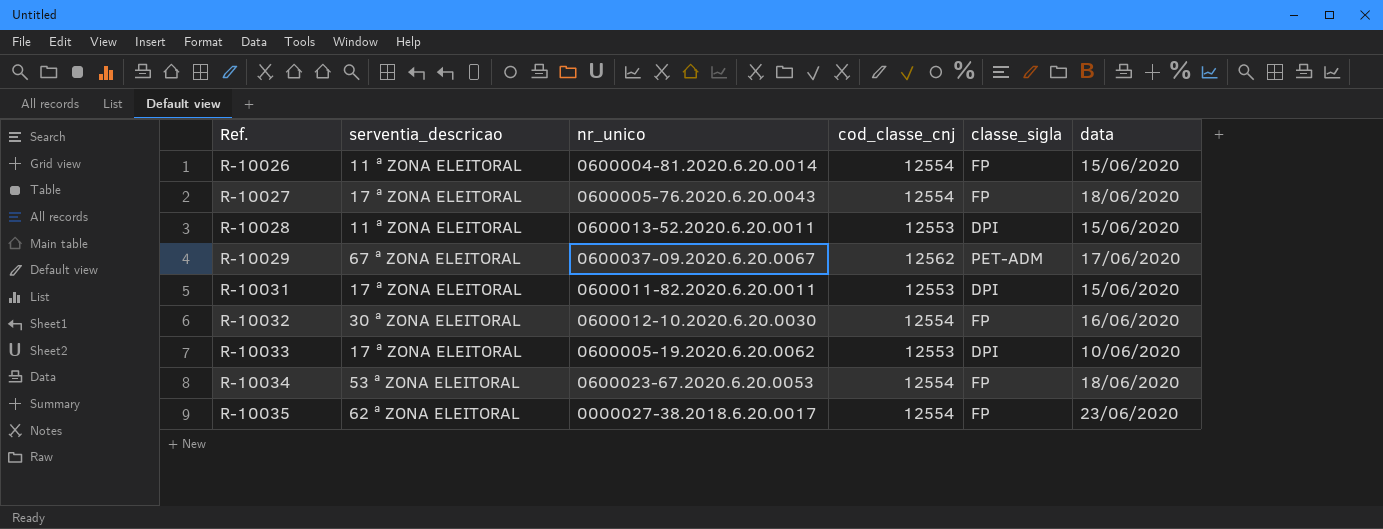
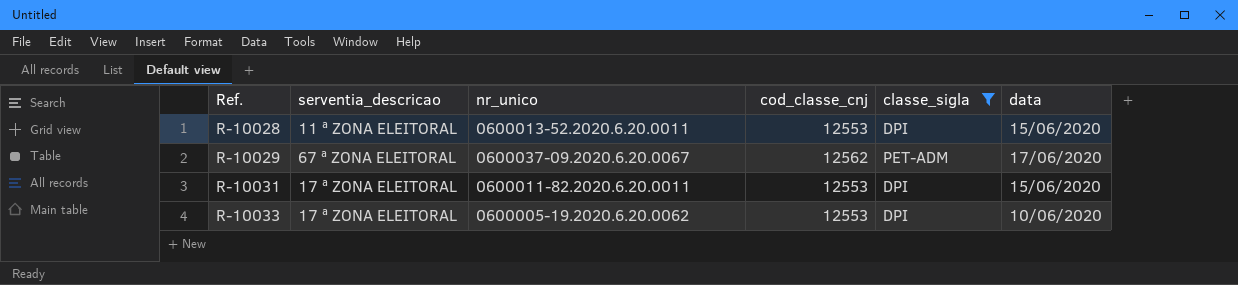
filter: none -> classe_sigla != FP

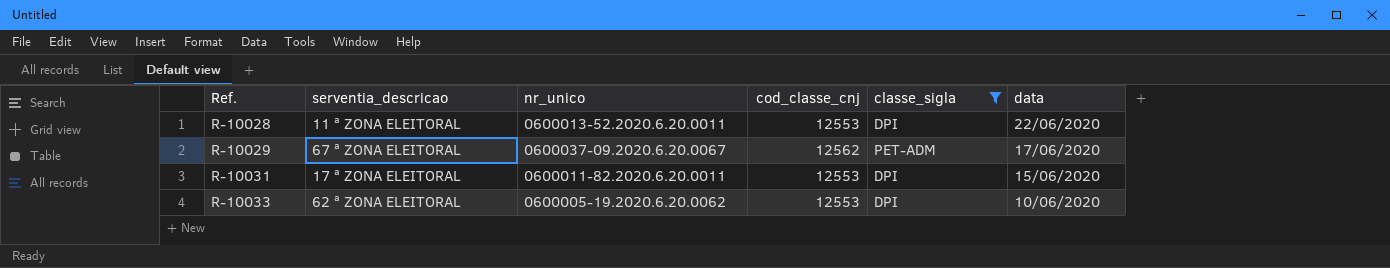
R-10028 | data: 15/06/2020 -> 22/06/2020
R-10033 | serventia_descricao: 17 ª ZONA ELEITORAL -> 62 ª ZONA ELEITORAL

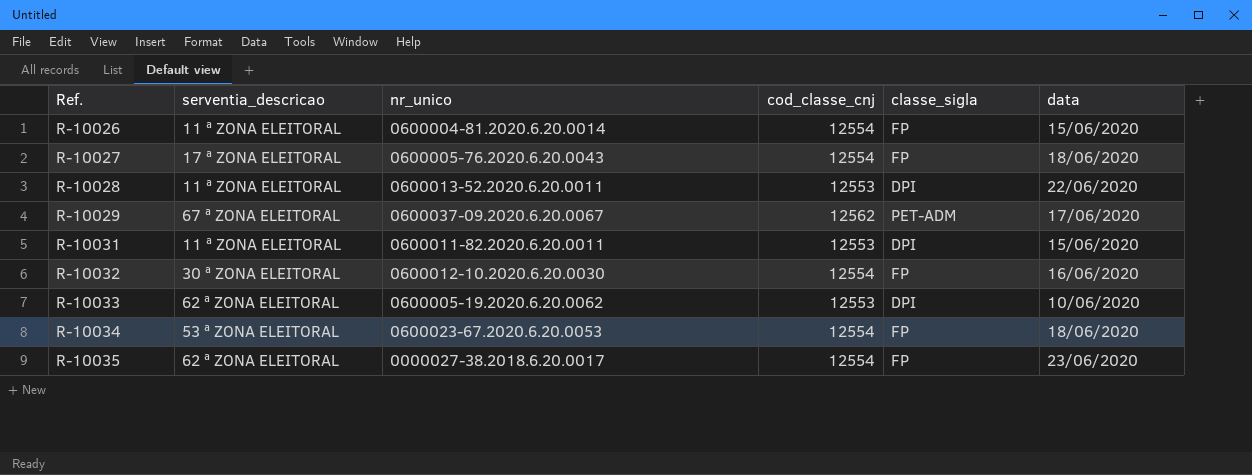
filter: classe_sigla != FP -> none
R-10031 | serventia_descricao: 17 ª ZONA ELEITORAL -> 11 ª ZONA ELEITORAL

